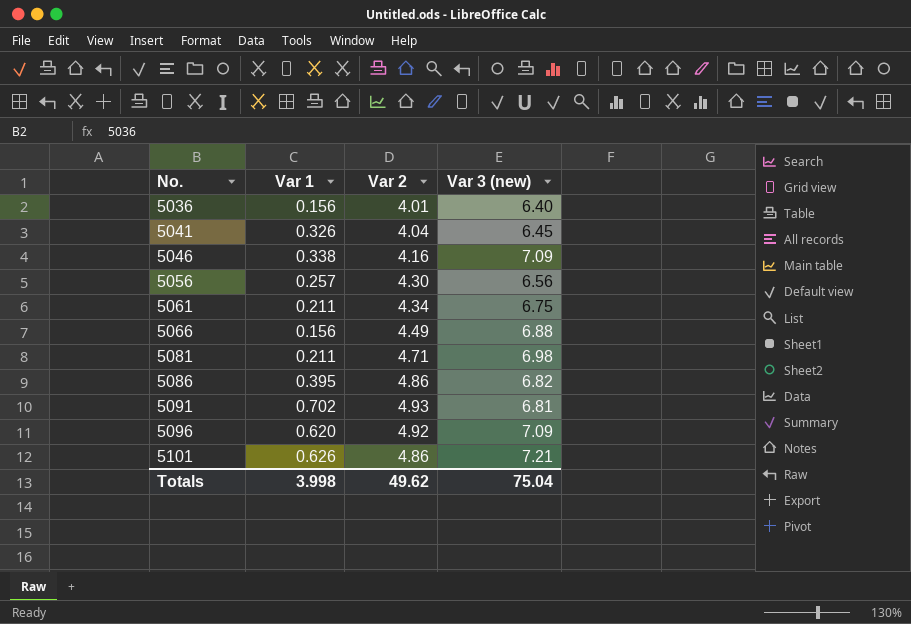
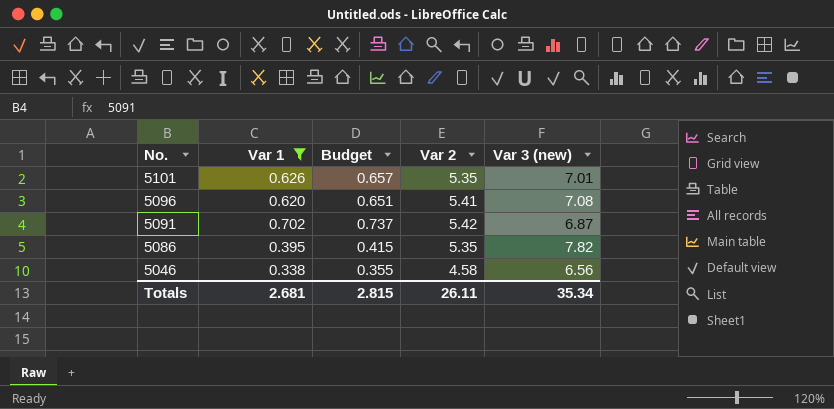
filter: none -> Var 1 >= 0.338
row order: No. ascending -> No. descending
column Budget | formula: none -> [Var 1] * 1.05
5101 | Var 2: 4.86 -> 5.35
5101 | Var 3 (new): 7.21 -> 7.01
5096 | Var 2: 4.92 -> 5.41
5096 | Var 3 (new): 7.09 -> 7.08
5091 | Var 2: 4.93 -> 5.42
5091 | Var 3 (new): 6.81 -> 6.87
5086 | Var 2: 4.86 -> 5.35
5086 | Var 3 (new): 6.82 -> 7.82
5046 | Var 2: 4.16 -> 4.58
5046 | Var 3 (new): 7.09 -> 6.56
Totals | Var 1: 3.998 -> 2.681
Totals | Var 2: 49.62 -> 26.11
Totals | Var 3 (new): 75.04 -> 35.34

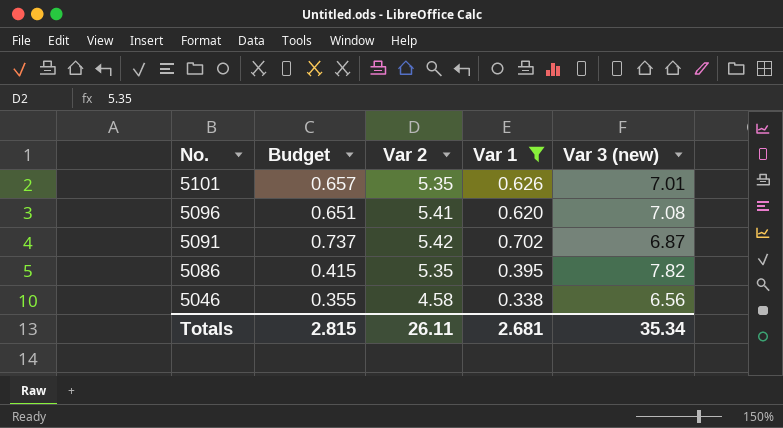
column Var 1 | position: 2 -> 4

